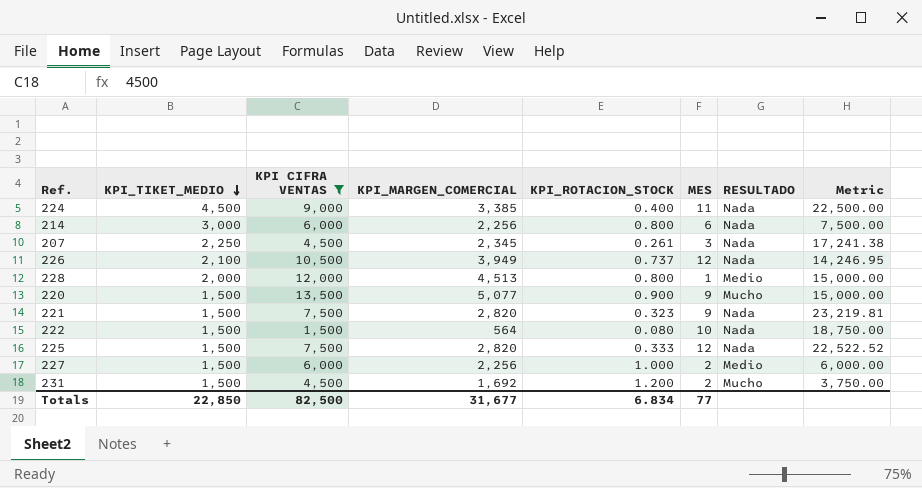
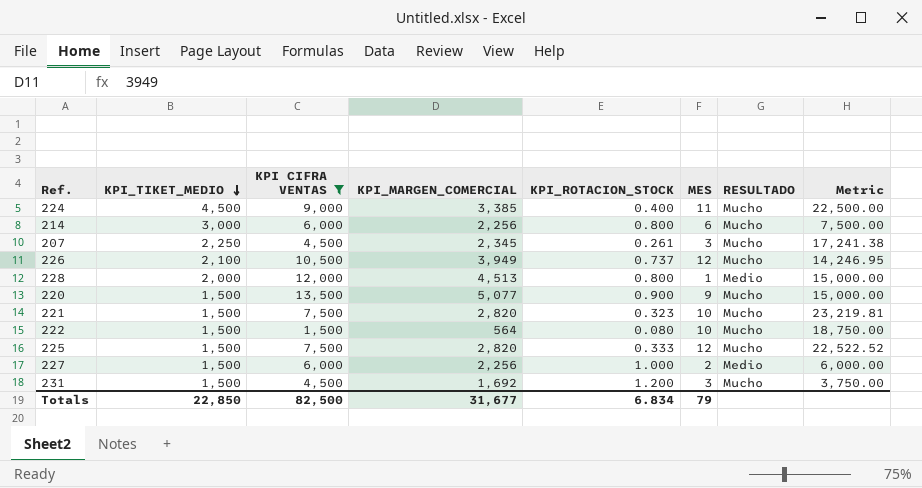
224 | RESULTADO: Nada -> Mucho
214 | RESULTADO: Nada -> Mucho
207 | RESULTADO: Nada -> Mucho
226 | RESULTADO: Nada -> Mucho
221 | MES: 9 -> 10
221 | RESULTADO: Nada -> Mucho
222 | RESULTADO: Nada -> Mucho
225 | RESULTADO: Nada -> Mucho
231 | MES: 2 -> 3
Totals | MES: 77 -> 79

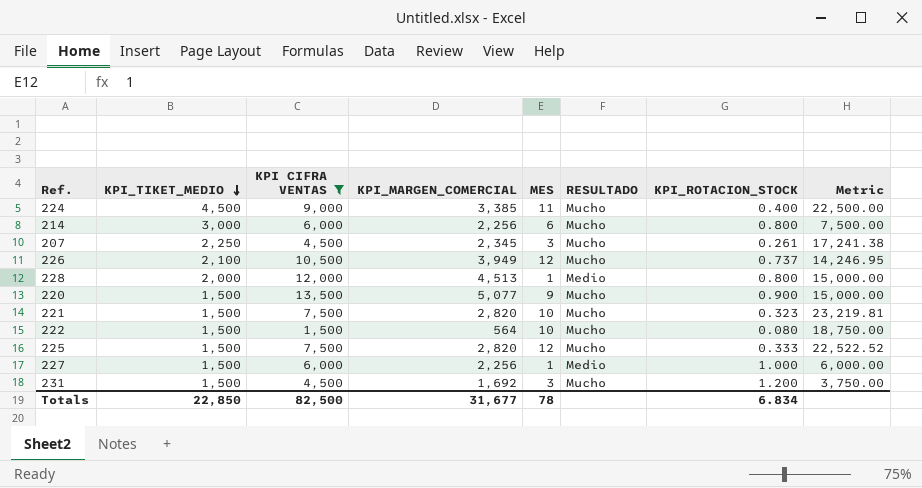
column KPI_ROTACION_STOCK | position: 5 -> 7
227 | MES: 2 -> 1
Totals | MES: 79 -> 78

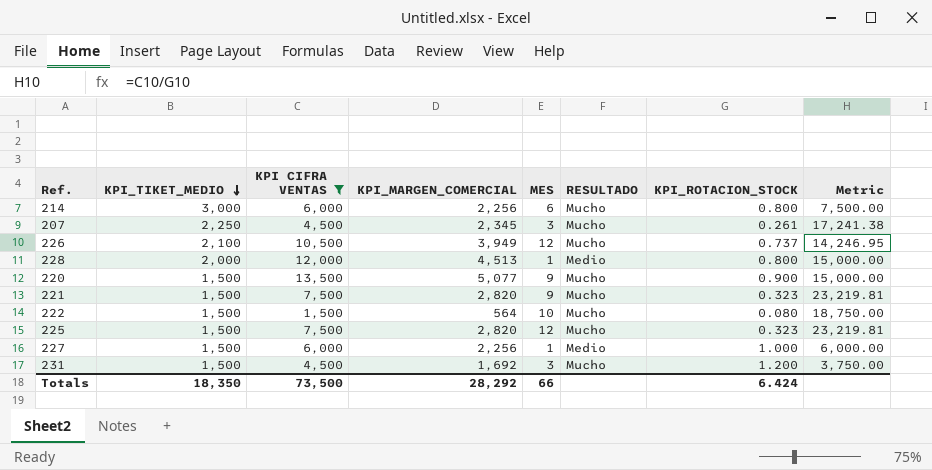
row 224: 4,500 | 9,000 | 3,385 | 11 | Mucho | 0.400 | 22,500.00 -> none
221 | MES: 10 -> 9
225 | KPI_ROTACION_STOCK: 0.333 -> 0.323
225 | Metric: 22,522.52 -> 23,219.81
Totals | KPI_TIKET_MEDIO: 22,850 -> 18,350
Totals | KPI CIFRA VENTAS: 82,500 -> 73,500
Totals | KPI_MARGEN_COMERCIAL: 31,677 -> 28,292
Totals | MES: 78 -> 66
Totals | KPI_ROTACION_STOCK: 6.834 -> 6.424

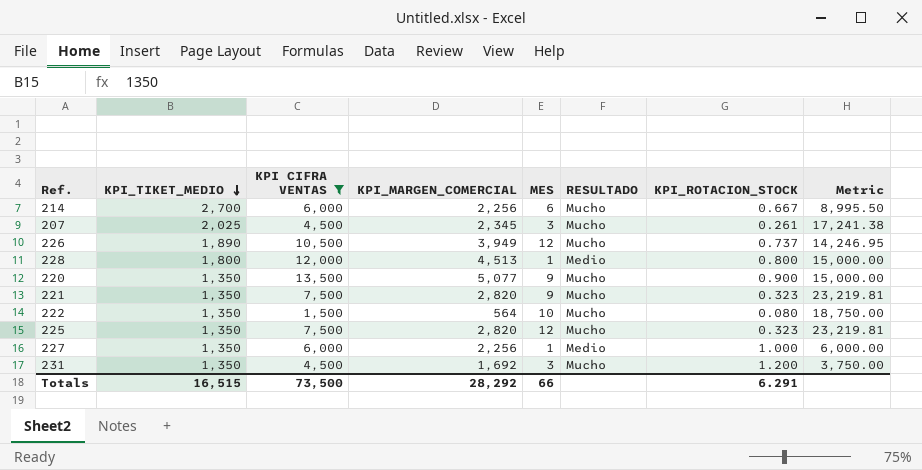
214 | KPI_TIKET_MEDIO: 3,000 -> 2,700
214 | KPI_ROTACION_STOCK: 0.800 -> 0.667
214 | Metric: 7,500.00 -> 8,995.50
207 | KPI_TIKET_MEDIO: 2,250 -> 2,025
226 | KPI_TIKET_MEDIO: 2,100 -> 1,890
228 | KPI_TIKET_MEDIO: 2,000 -> 1,800
220 | KPI_TIKET_MEDIO: 1,500 -> 1,350
221 | KPI_TIKET_MEDIO: 1,500 -> 1,350
222 | KPI_TIKET_MEDIO: 1,500 -> 1,350
225 | KPI_TIKET_MEDIO: 1,500 -> 1,350
227 | KPI_TIKET_MEDIO: 1,500 -> 1,350
231 | KPI_TIKET_MEDIO: 1,500 -> 1,350
Totals | KPI_TIKET_MEDIO: 18,350 -> 16,515
Totals | KPI_ROTACION_STOCK: 6.424 -> 6.291

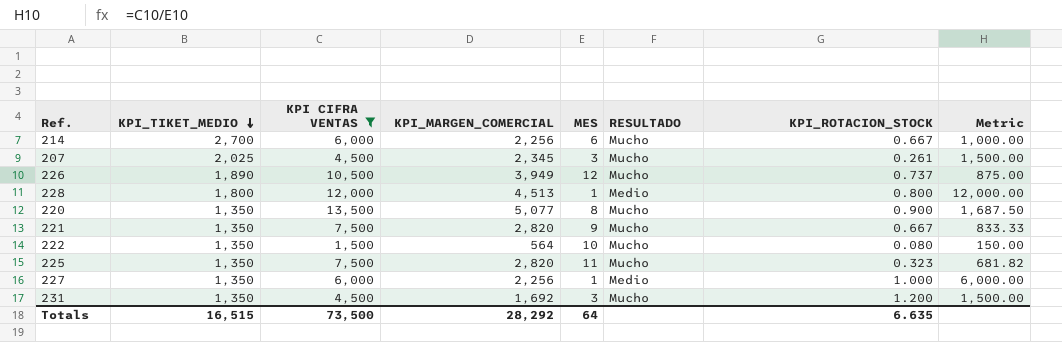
column Metric | formula: [KPI CIFRA VENTAS] / [KPI_ROTACION_STOCK] -> [KPI CIFRA VENTAS] / [MES]
220 | MES: 9 -> 8
221 | KPI_ROTACION_STOCK: 0.323 -> 0.667
225 | MES: 12 -> 11
Totals | MES: 66 -> 64
Totals | KPI_ROTACION_STOCK: 6.291 -> 6.635

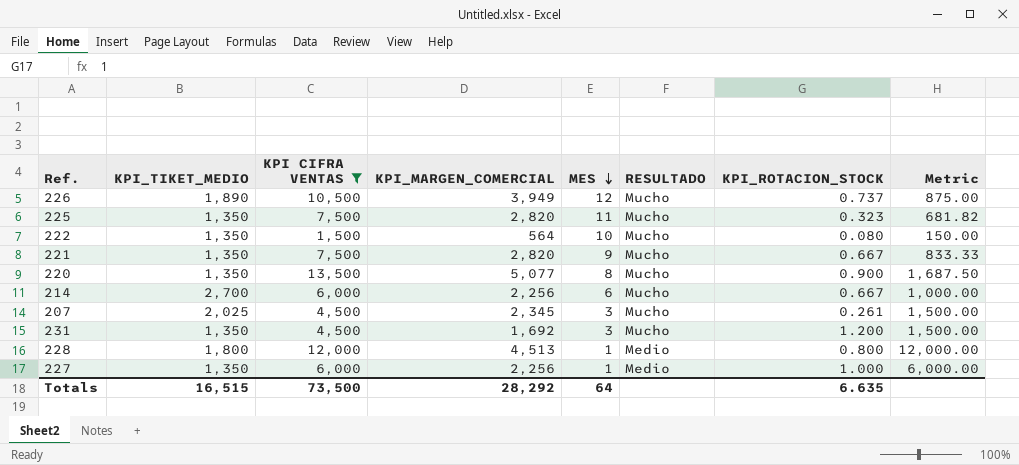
row order: KPI_TIKET_MEDIO descending -> MES descending

